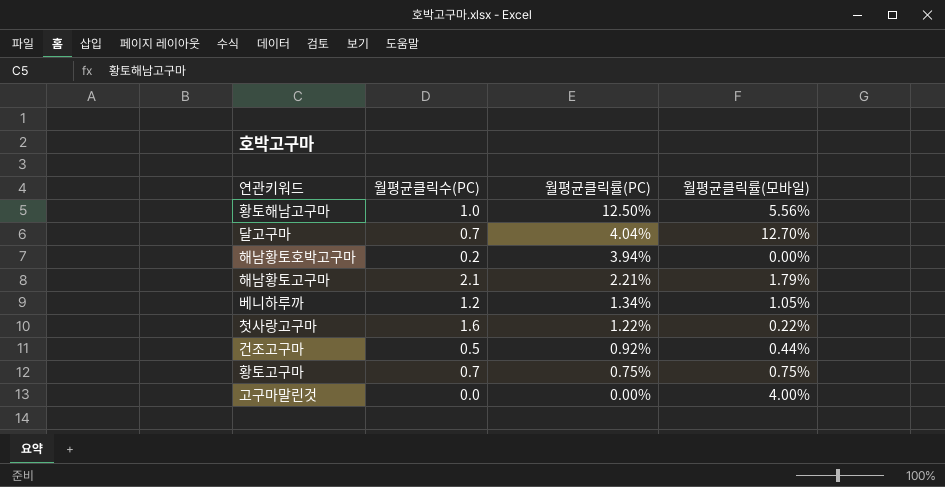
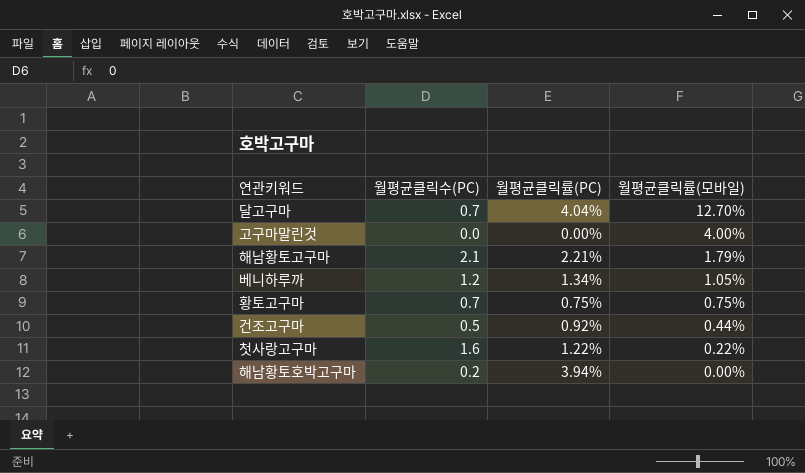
row order: 월평균클릭률(PC) descending -> 월평균클릭률(모바일) descending
row 황토해남고구마: 1.0 | 12.50% | 5.56% -> none

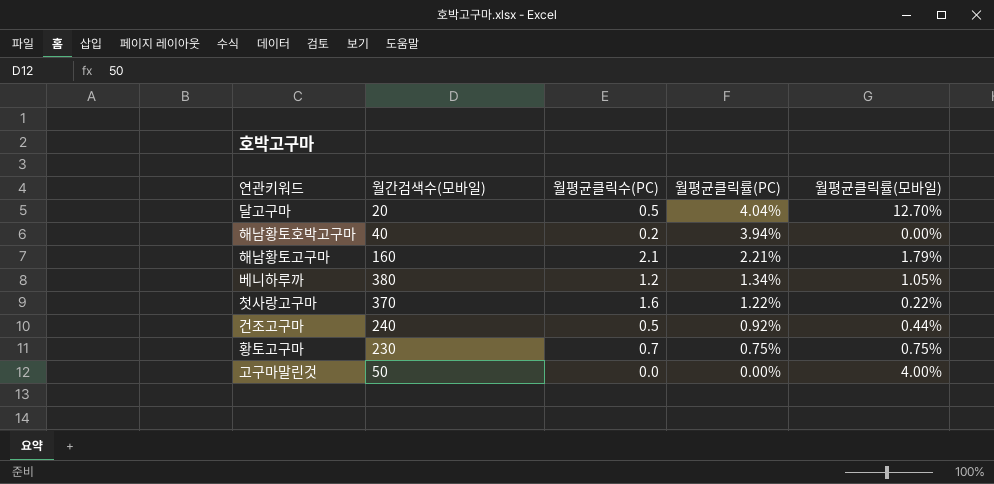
row order: 월평균클릭률(모바일) descending -> 월평균클릭률(PC) descending
column 월간검색수(모바일) | position: none -> 2
달고구마 | 월평균클릭수(PC): 0.7 -> 0.5

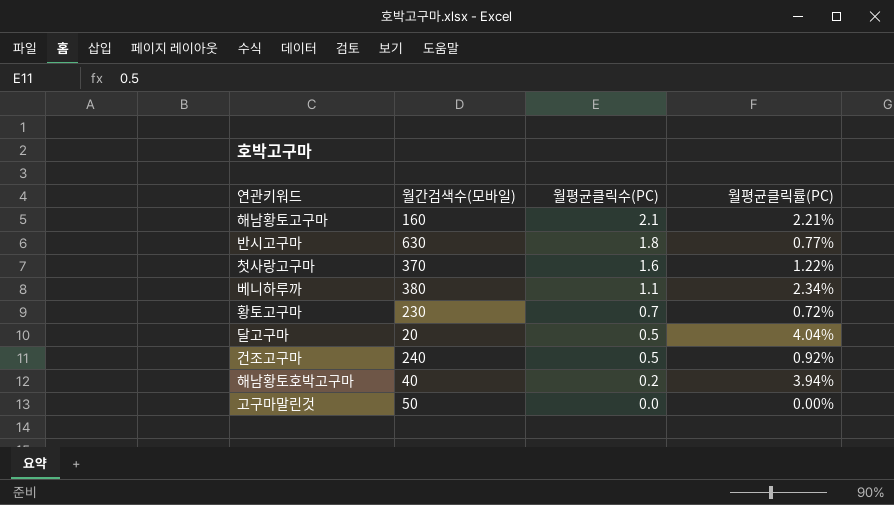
row order: 월평균클릭률(PC) descending -> 월평균클릭수(PC) descending
column 월평균클릭률(모바일) | position: 5 -> none
row 반시고구마: none -> 630 | 1.8 | 0.77%
베니하루까 | 월평균클릭수(PC): 1.2 -> 1.1
베니하루까 | 월평균클릭률(PC): 1.34% -> 2.34%
황토고구마 | 월평균클릭률(PC): 0.75% -> 0.72%

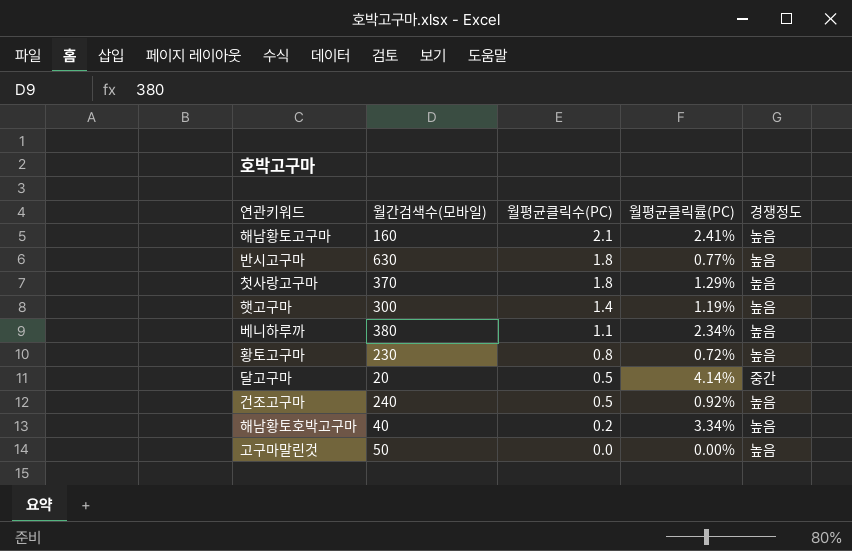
column 경쟁정도 | position: none -> 5
해남황토고구마 | 월평균클릭률(PC): 2.21% -> 2.41%
첫사랑고구마 | 월평균클릭수(PC): 1.6 -> 1.8
첫사랑고구마 | 월평균클릭률(PC): 1.22% -> 1.29%
row 햇고구마: none -> 300 | 1.4 | 1.19% | 높음
황토고구마 | 월평균클릭수(PC): 0.7 -> 0.8
달고구마 | 월평균클릭률(PC): 4.04% -> 4.14%
해남황토호박고구마 | 월평균클릭률(PC): 3.94% -> 3.34%

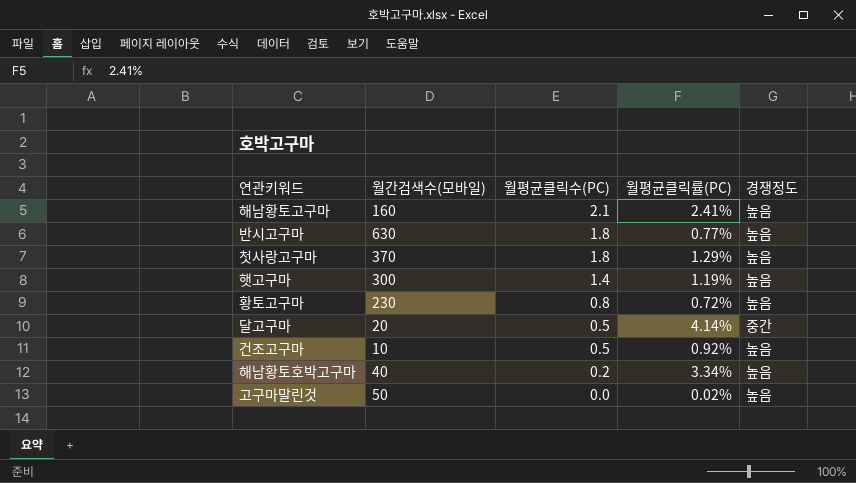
row 베니하루까: 380 | 1.1 | 2.34% | 높음 -> none
건조고구마 | 월간검색수(모바일): 240 -> 10
고구마말린것 | 월평균클릭률(PC): 0.00% -> 0.02%

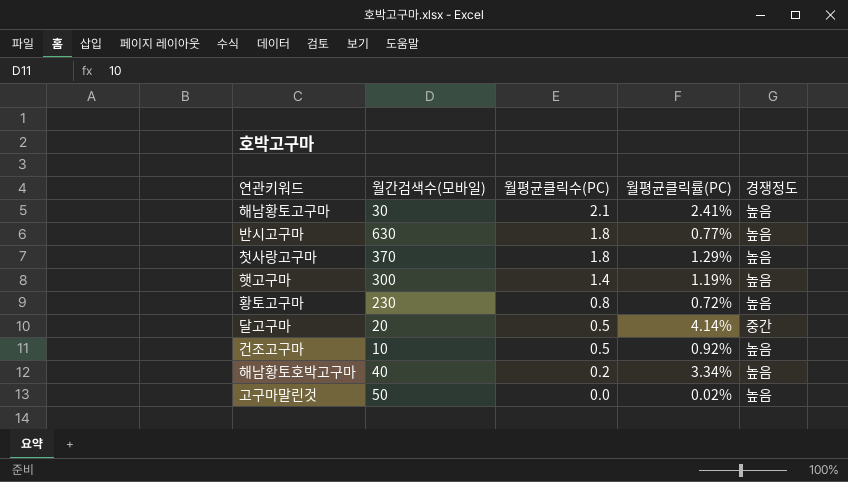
해남황토고구마 | 월간검색수(모바일): 160 -> 30

